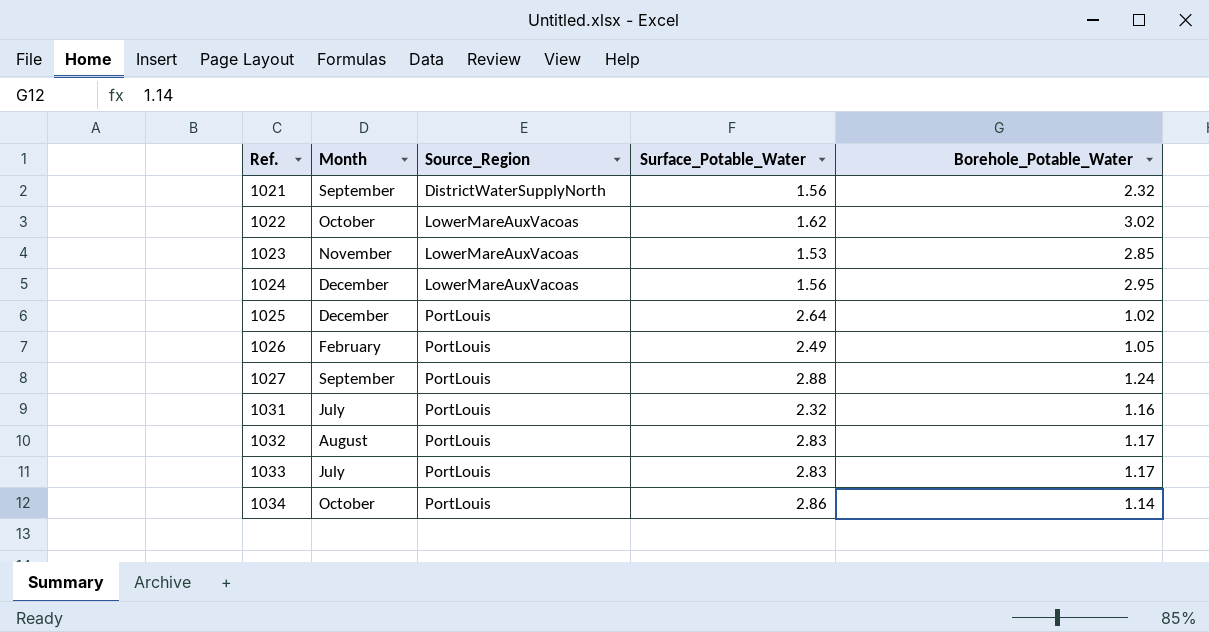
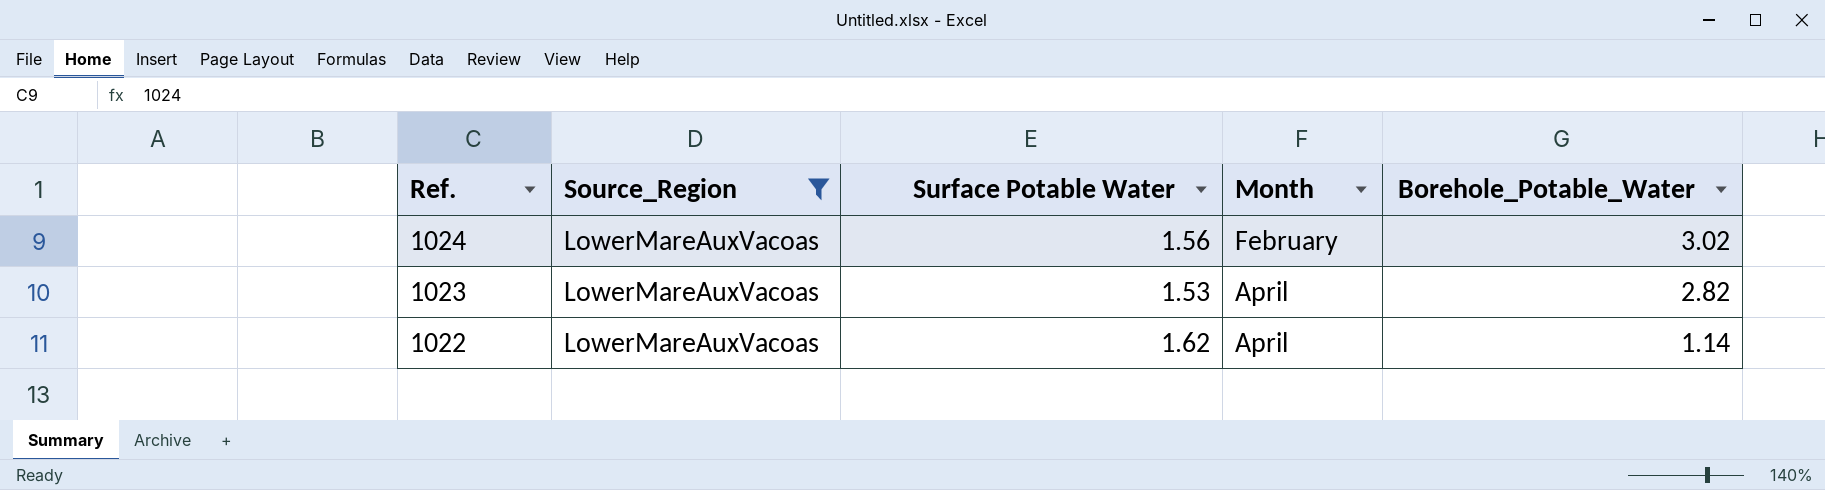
filter: none -> Source_Region = LowerMareAuxVacoas
row order: Ref. ascending -> Ref. descending
column name: Surface_Potable_Water -> Surface Potable Water
column Month | position: 2 -> 4
1024 | Month: December -> February
1024 | Borehole_Potable_Water: 2.95 -> 3.02
1023 | Month: November -> April
1023 | Borehole_Potable_Water: 2.85 -> 2.82
1022 | Month: October -> April
1022 | Borehole_Potable_Water: 3.02 -> 1.14

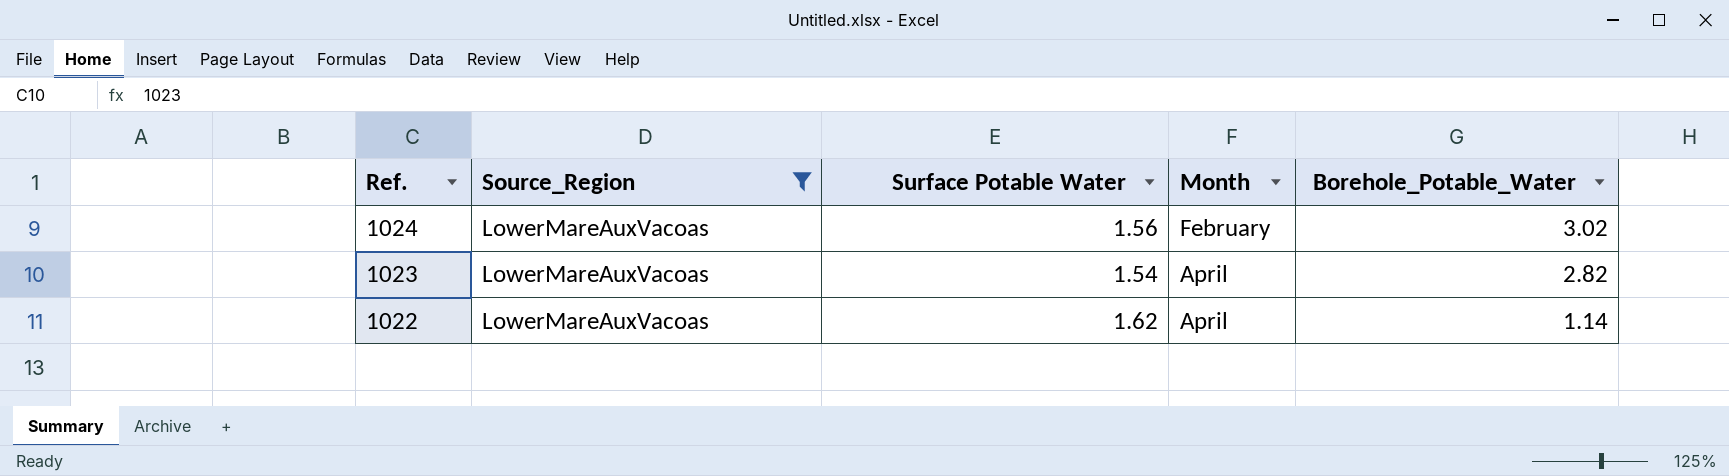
1023 | Surface Potable Water: 1.53 -> 1.54

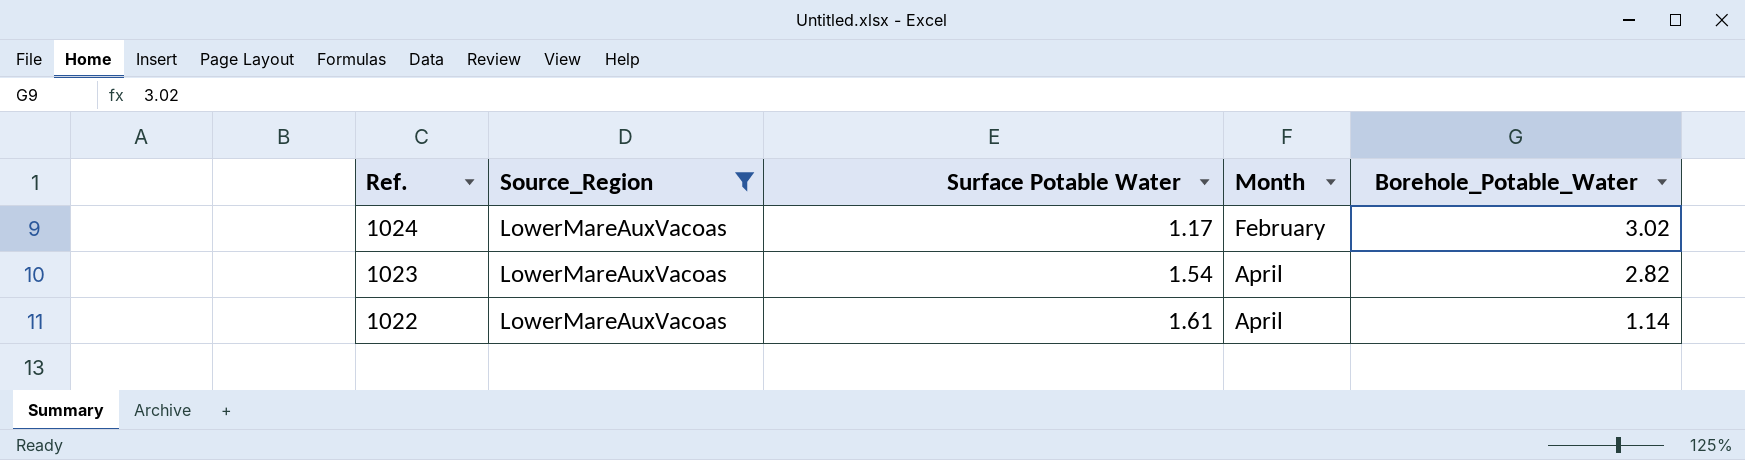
1024 | Surface Potable Water: 1.56 -> 1.17
1022 | Surface Potable Water: 1.62 -> 1.61

